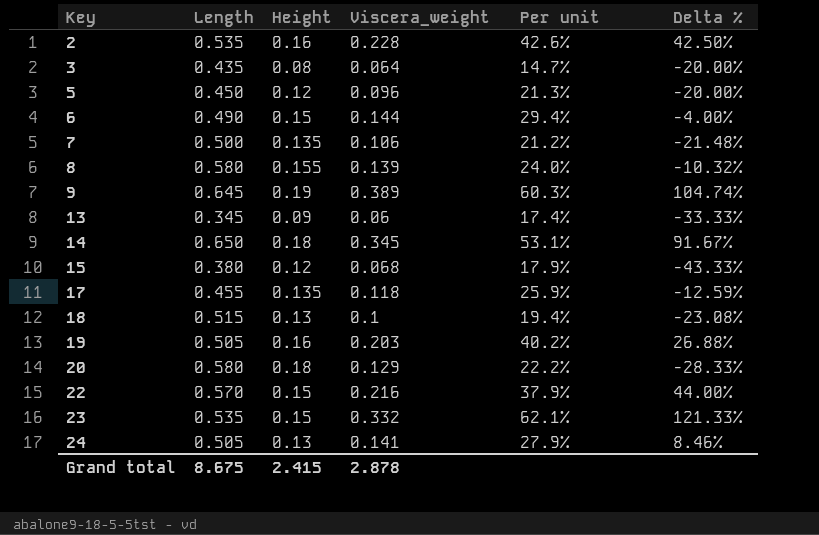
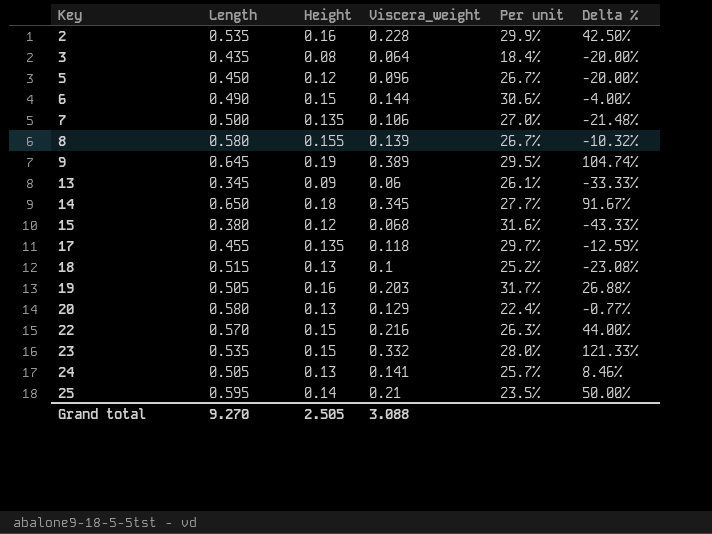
column Per unit | formula: [Viscera_weight] / [Length] -> [Height] / [Length]
20 | Height: 0.18 -> 0.13
20 | Delta %: -28.33% -> -0.77%
row 25: none -> 0.595 | 0.14 | 0.21 | 23.5% | 50.00%
Grand total | Length: 8.675 -> 9.270
Grand total | Height: 2.415 -> 2.505
Grand total | Viscera_weight: 2.878 -> 3.088

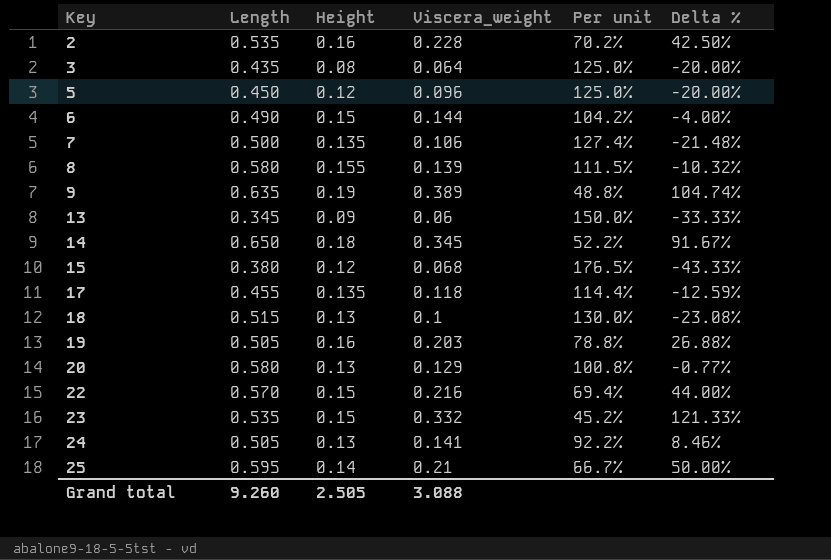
column Per unit | formula: [Height] / [Length] -> [Height] / [Viscera_weight]
9 | Length: 0.645 -> 0.635
Grand total | Length: 9.270 -> 9.260

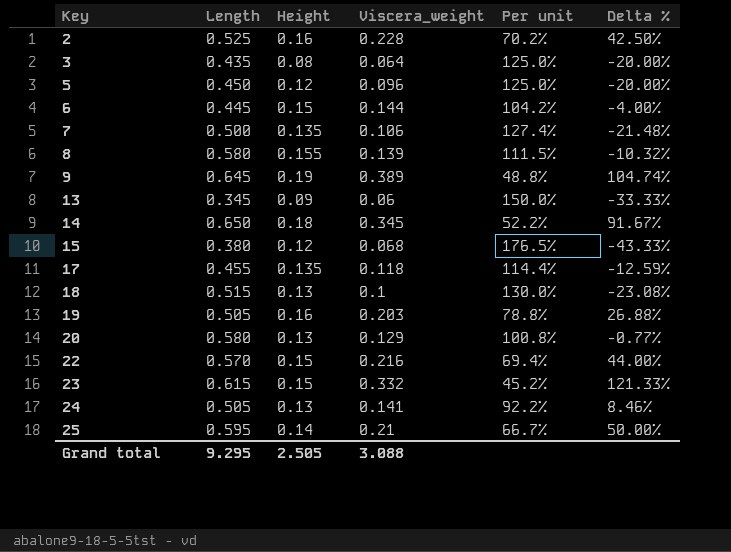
2 | Length: 0.535 -> 0.525
6 | Length: 0.490 -> 0.445
9 | Length: 0.635 -> 0.645
23 | Length: 0.535 -> 0.615
Grand total | Length: 9.260 -> 9.295

